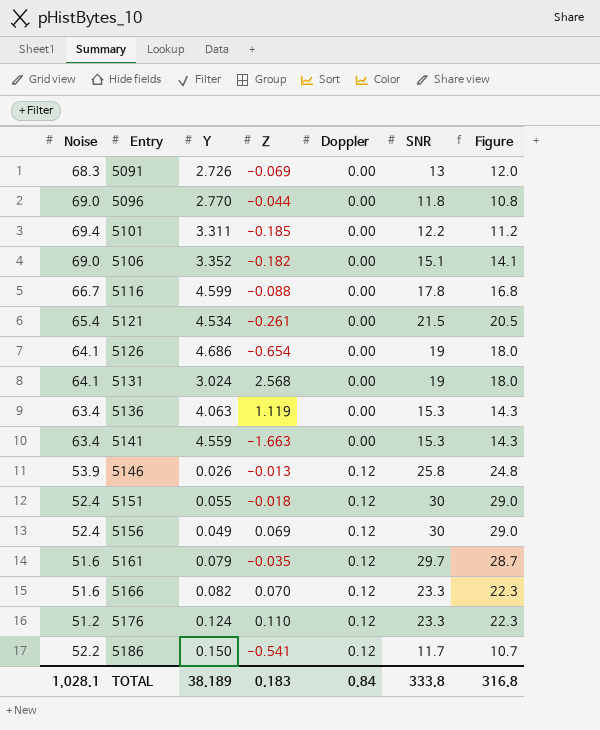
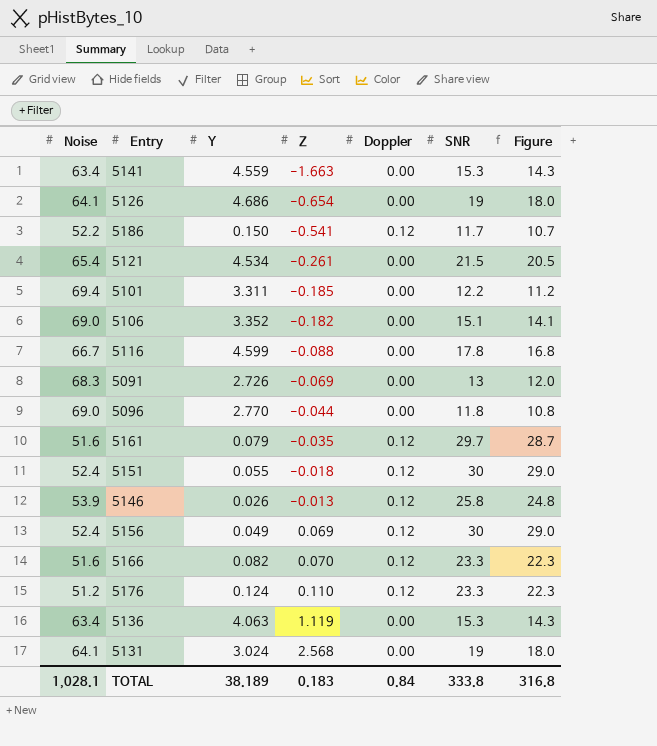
row order: Entry ascending -> Z ascending

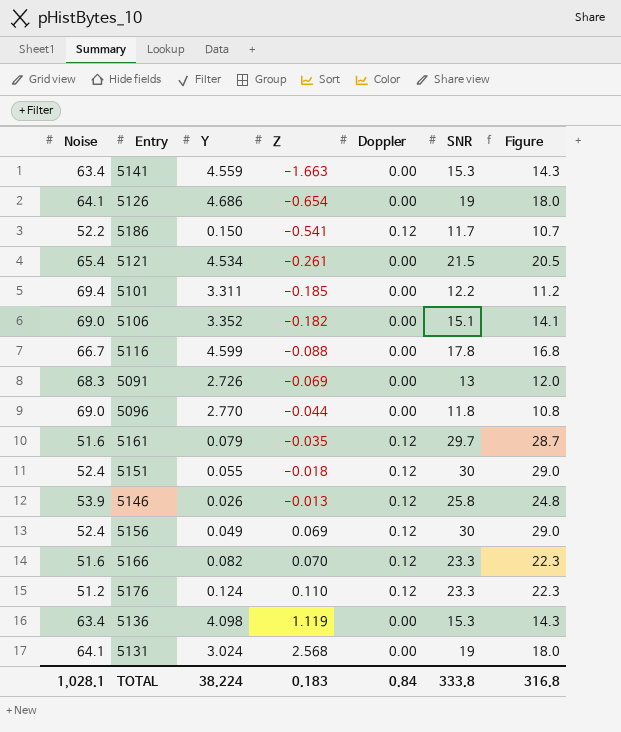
5136 | Y: 4.063 -> 4.098
TOTAL | Y: 38.189 -> 38.224

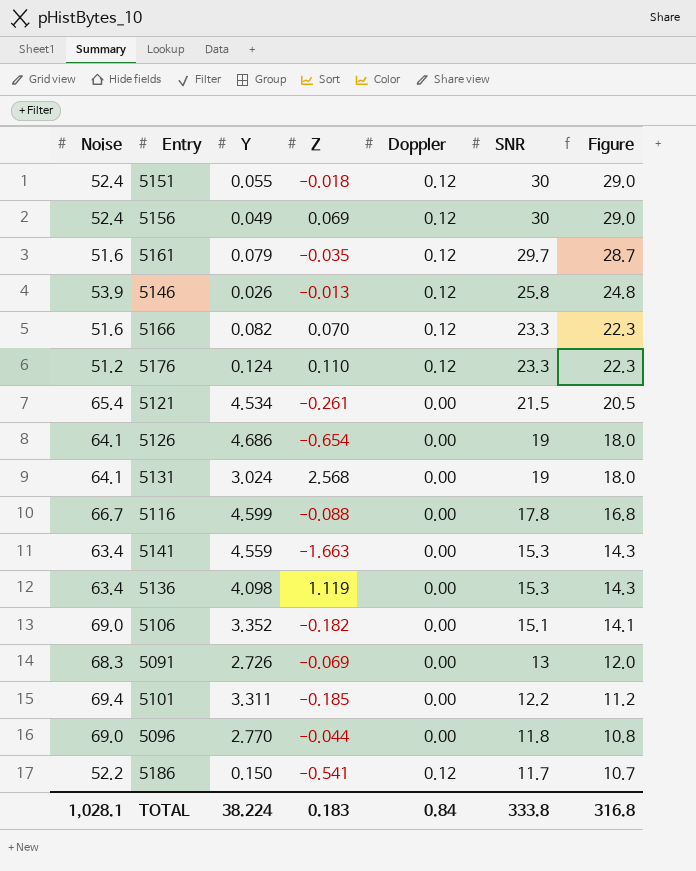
row order: Z ascending -> SNR descending

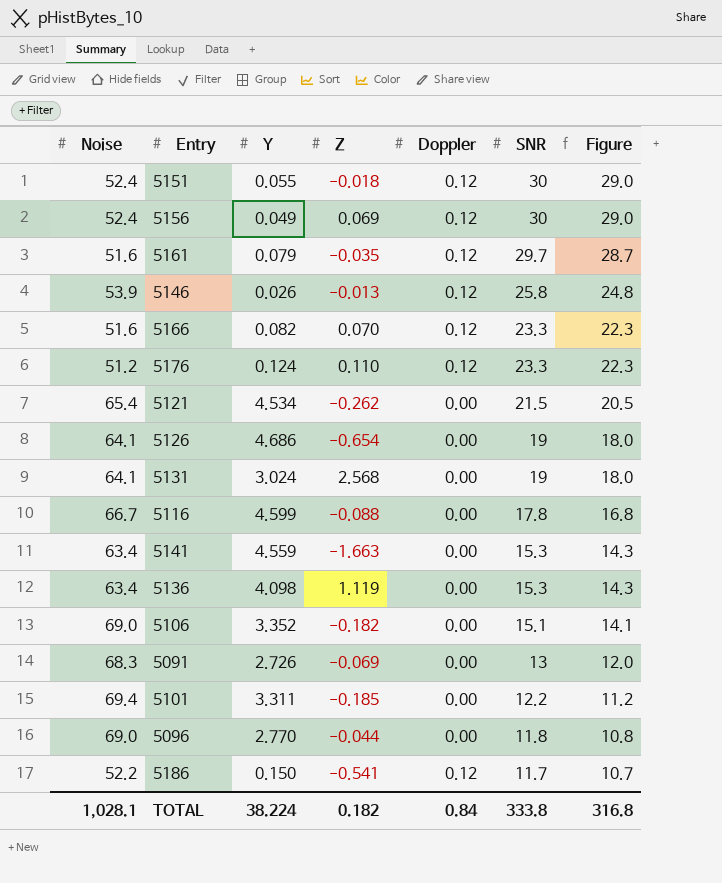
5121 | Z: -0.261 -> -0.262
TOTAL | Z: 0.183 -> 0.182

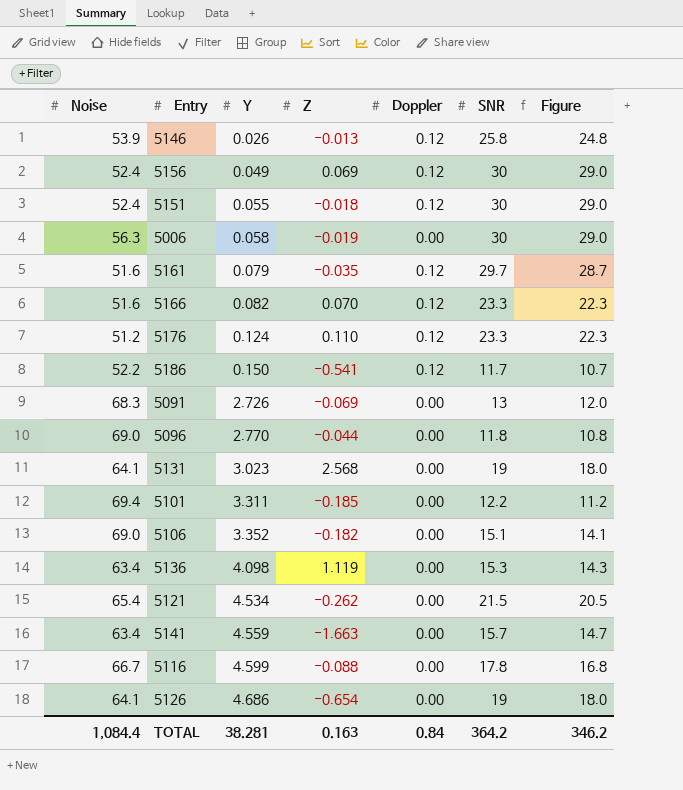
row order: SNR descending -> Y ascending
row 5006: none -> 56.3 | 0.058 | -0.019 | 0.00 | 30 | 29.0
5131 | Y: 3.024 -> 3.023
5141 | SNR: 15.3 -> 15.7
5141 | Figure: 14.3 -> 14.7
TOTAL | Noise: 1,028.1 -> 1,084.4
TOTAL | Y: 38.224 -> 38.281
TOTAL | Z: 0.182 -> 0.163
TOTAL | SNR: 333.8 -> 364.2
TOTAL | Figure: 316.8 -> 346.2

